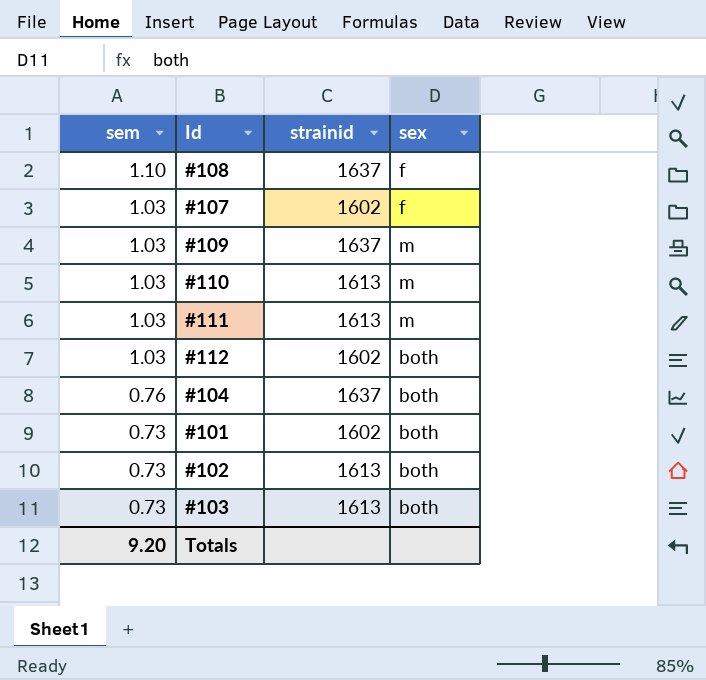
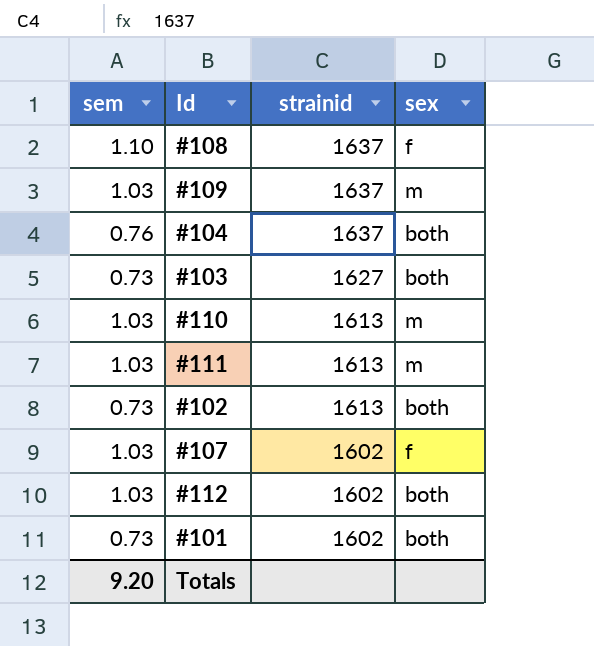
row order: sem descending -> strainid descending
#103 | strainid: 1613 -> 1627

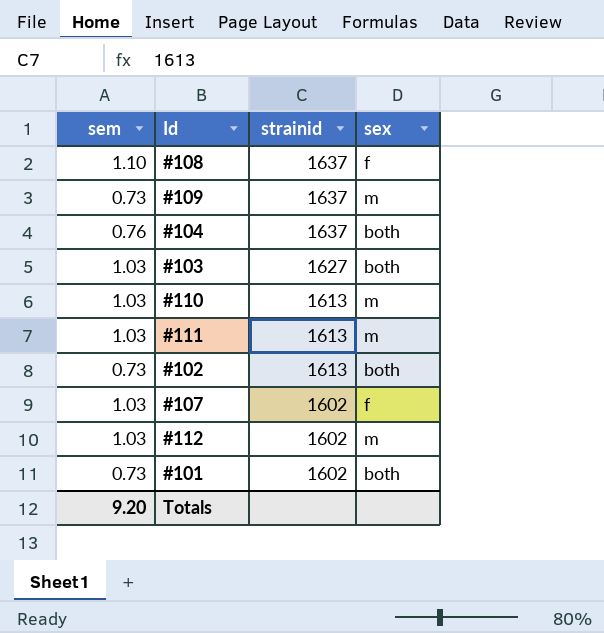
#109 | sem: 1.03 -> 0.73
#103 | sem: 0.73 -> 1.03
#112 | sex: both -> m

